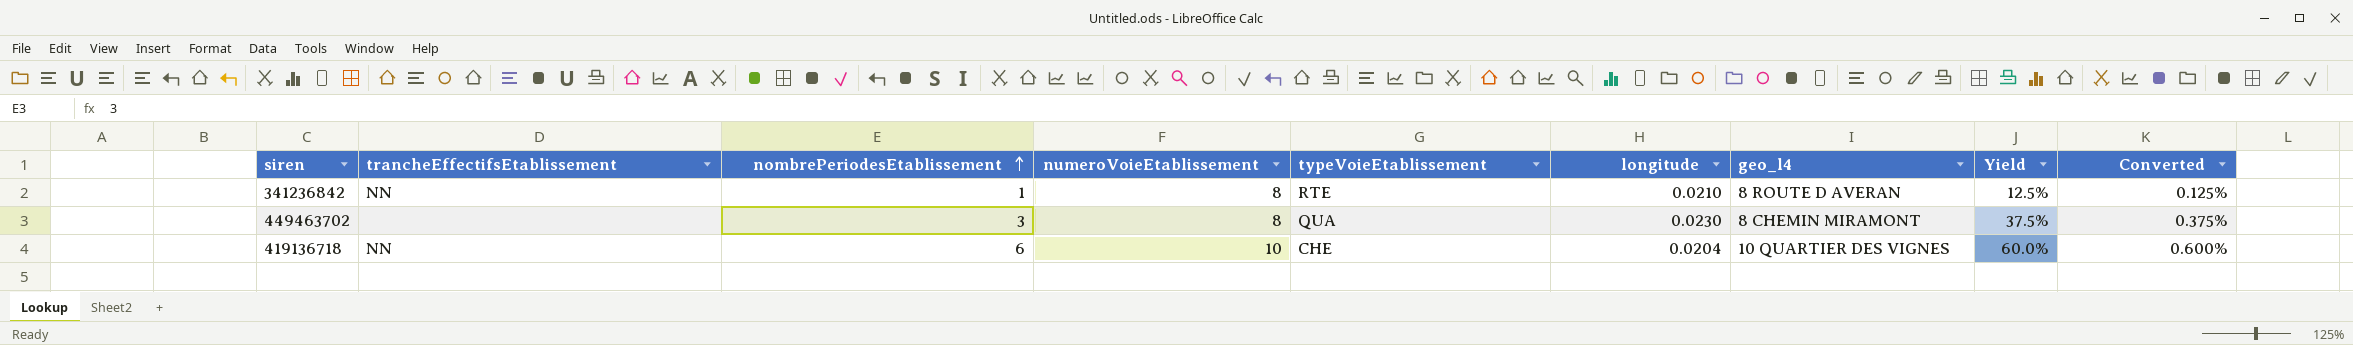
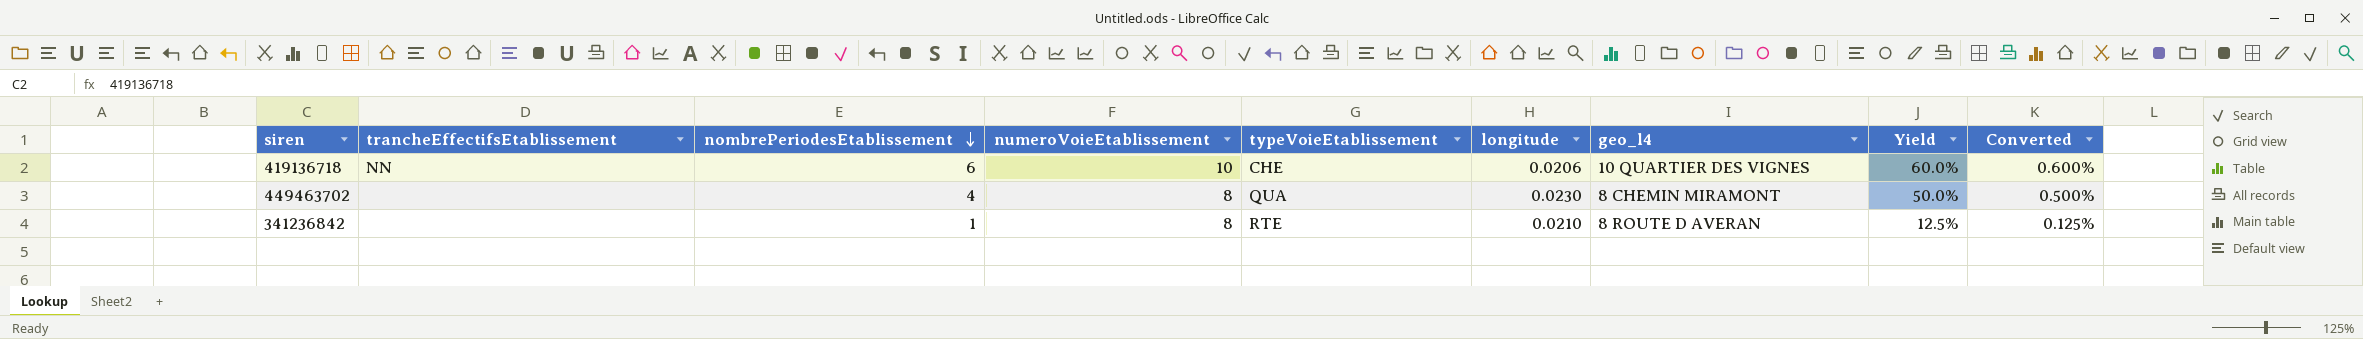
row order: nombrePeriodesEtablissement ascending -> nombrePeriodesEtablissement descending
419136718 | longitude: 0.0204 -> 0.0206
449463702 | nombrePeriodesEtablissement: 3 -> 4
449463702 | Yield: 37.5% -> 50.0%
449463702 | Converted: 0.375% -> 0.500%
341236842 | trancheEffectifsEtablissement: NN -> none

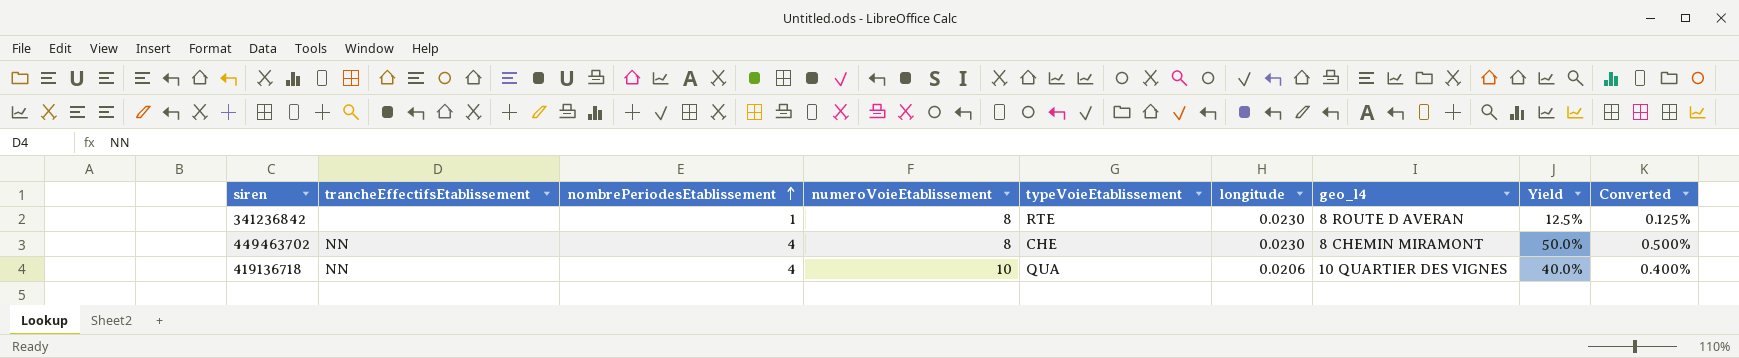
row order: nombrePeriodesEtablissement descending -> nombrePeriodesEtablissement ascending
341236842 | longitude: 0.0210 -> 0.0230
449463702 | trancheEffectifsEtablissement: none -> NN
449463702 | typeVoieEtablissement: QUA -> CHE
419136718 | nombrePeriodesEtablissement: 6 -> 4
419136718 | typeVoieEtablissement: CHE -> QUA
419136718 | Yield: 60.0% -> 40.0%
419136718 | Converted: 0.600% -> 0.400%

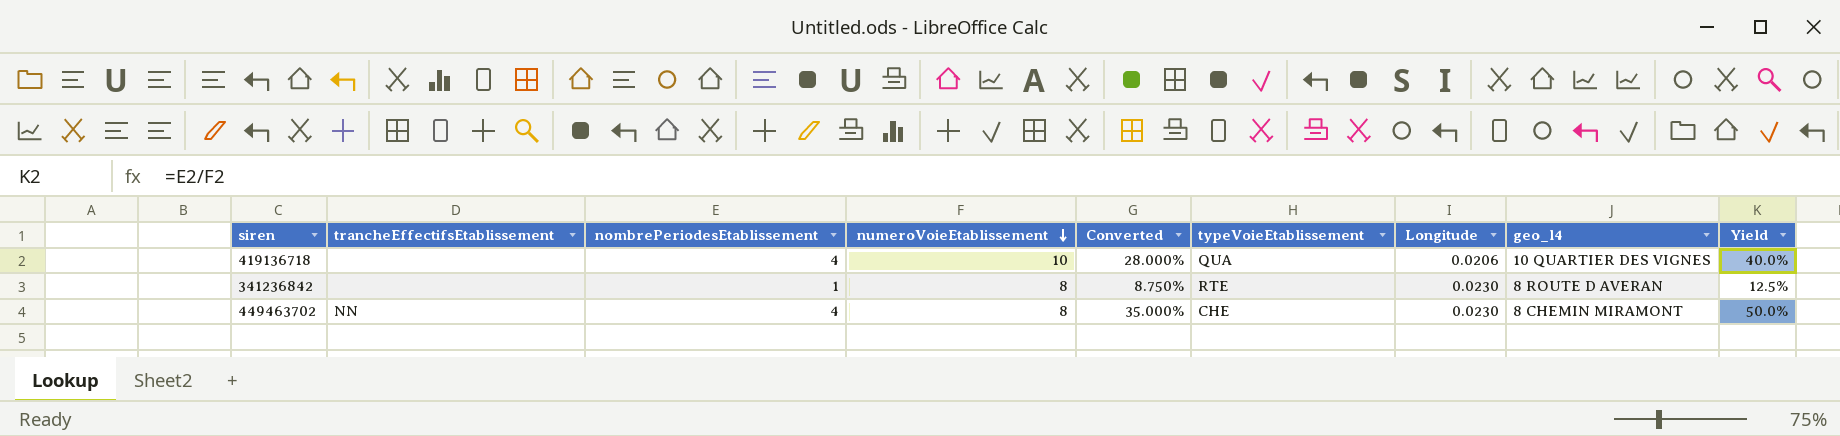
row order: nombrePeriodesEtablissement ascending -> numeroVoieEtablissement descending
column Converted | formula: [Yield] * 0.01 -> [Yield] * 0.7
column Converted | position: 9 -> 5
column name: longitude -> Longitude
419136718 | trancheEffectifsEtablissement: NN -> none

